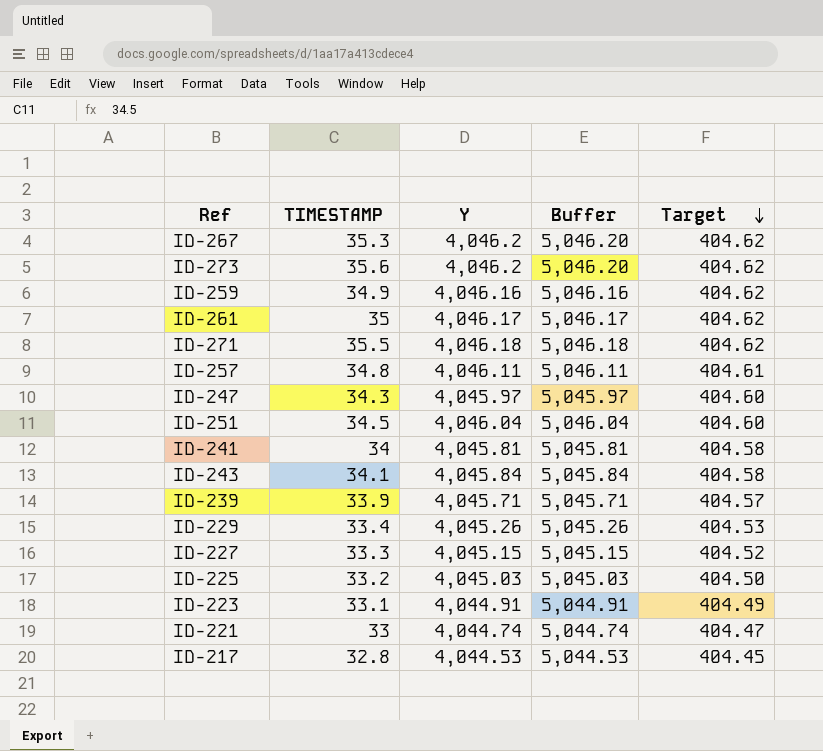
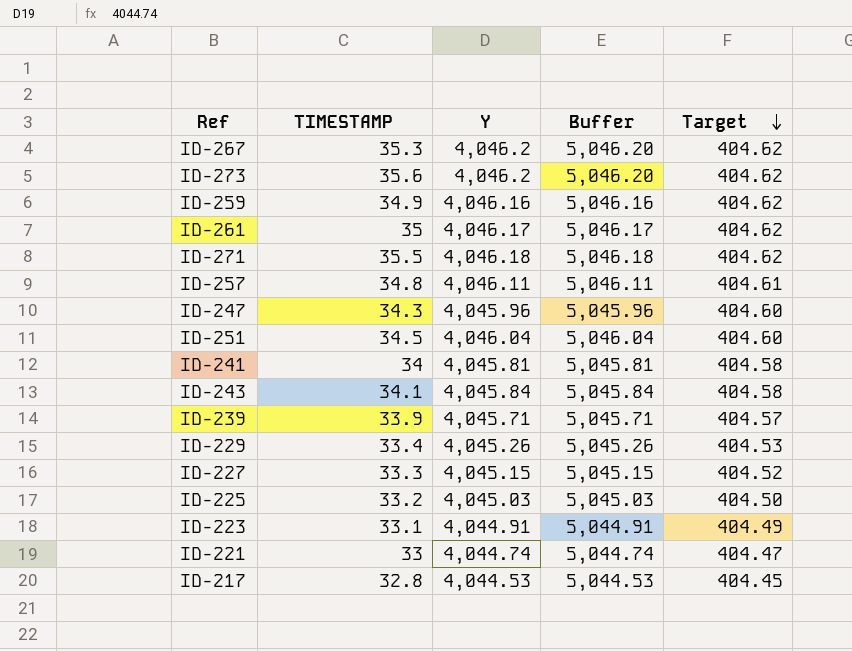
ID-247 | Y: 4,045.97 -> 4,045.96
ID-247 | Buffer: 5,045.97 -> 5,045.96

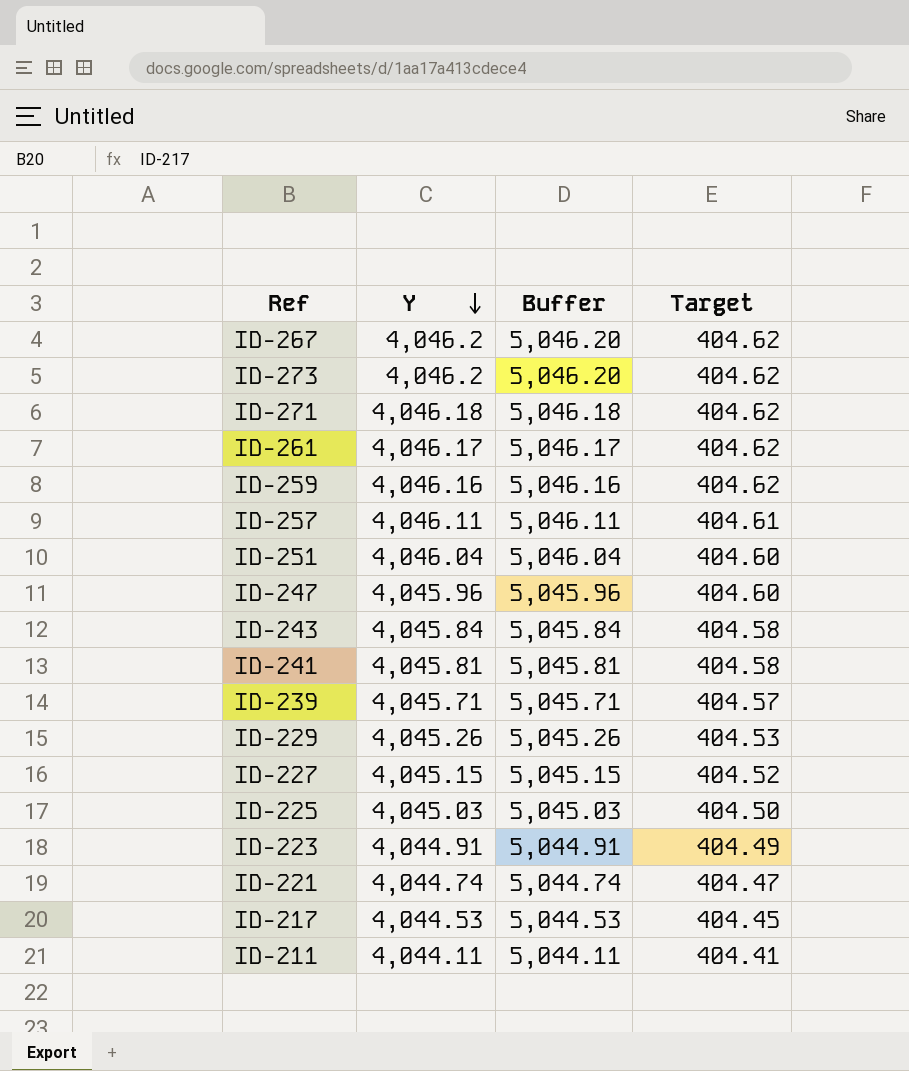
row order: Target descending -> Y descending
column TIMESTAMP | position: 2 -> none
row ID-211: none -> 4,044.11 | 5,044.11 | 404.41

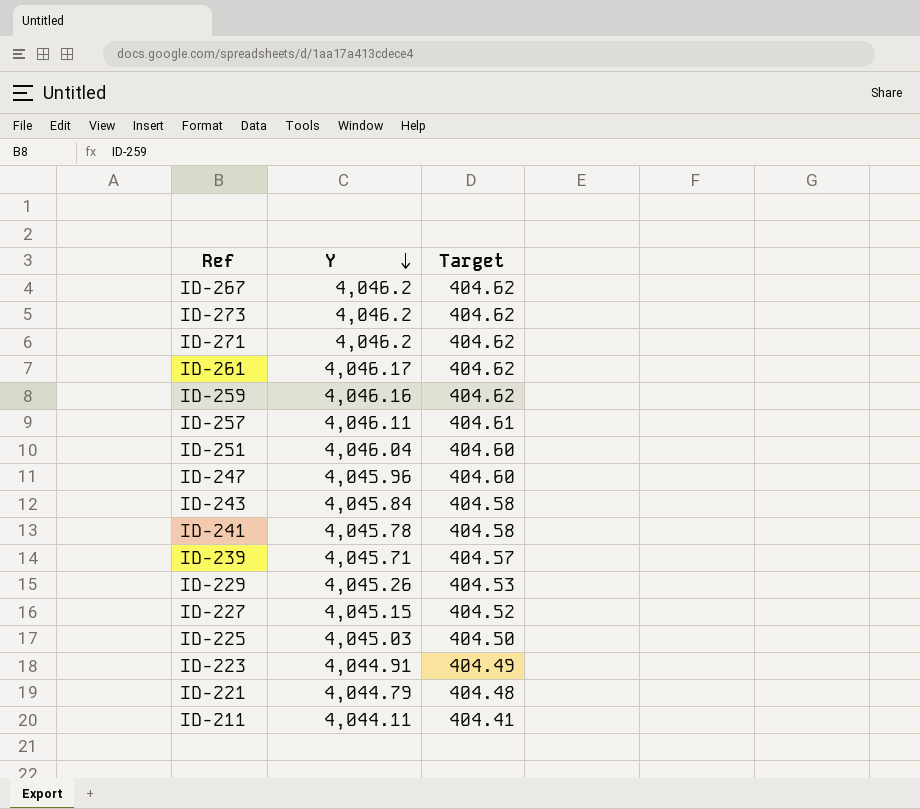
column Buffer | formula: [Y] + 1000 -> none
row ID-217: 4,044.53 | 5,044.53 | 404.45 -> none
ID-271 | Y: 4,046.18 -> 4,046.2
ID-241 | Y: 4,045.81 -> 4,045.78
ID-221 | Y: 4,044.74 -> 4,044.79
ID-221 | Target: 404.47 -> 404.48

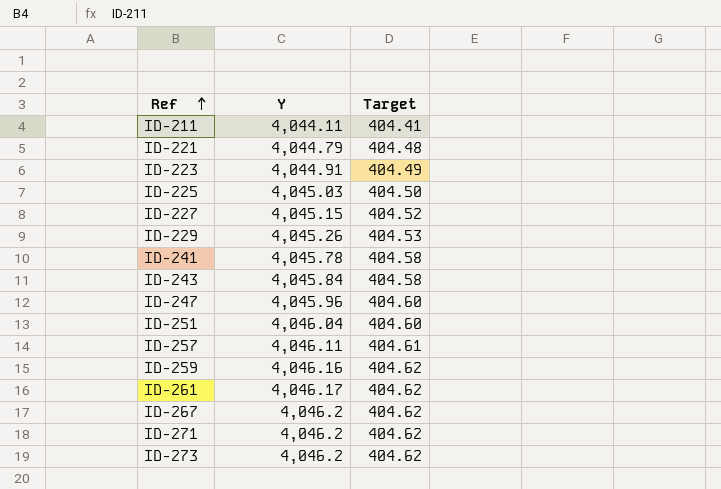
row order: Y descending -> Ref ascending
row ID-239: 4,045.71 | 404.57 -> none

